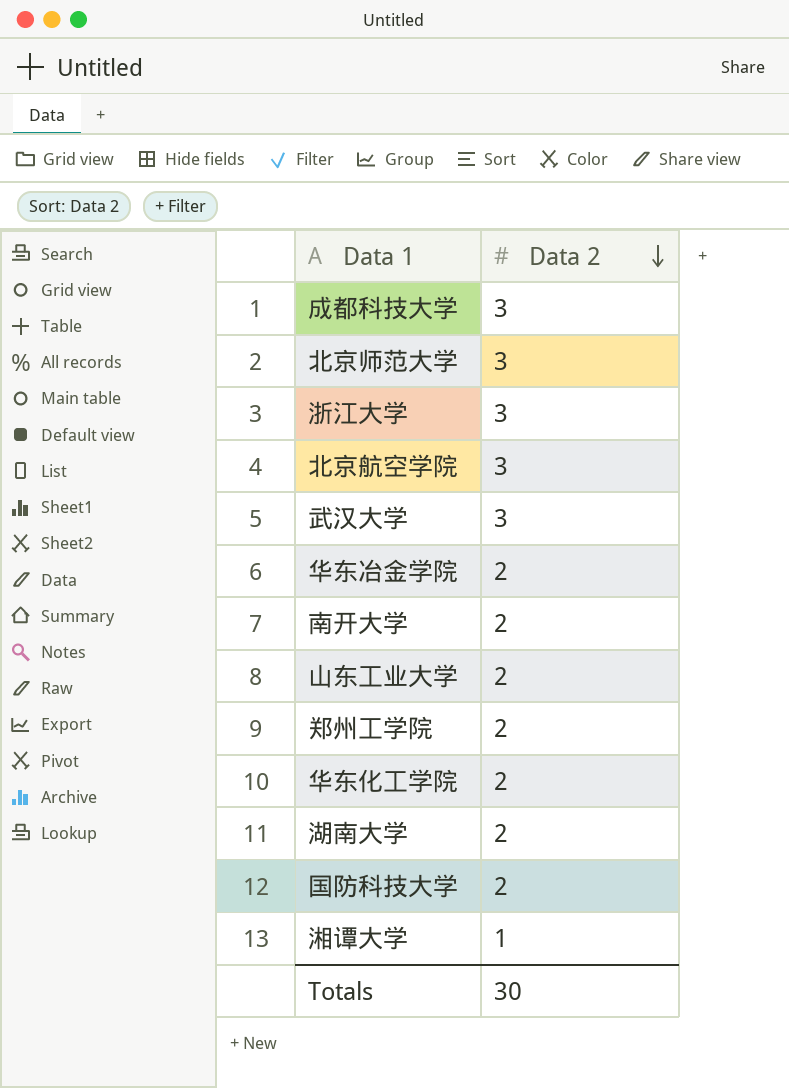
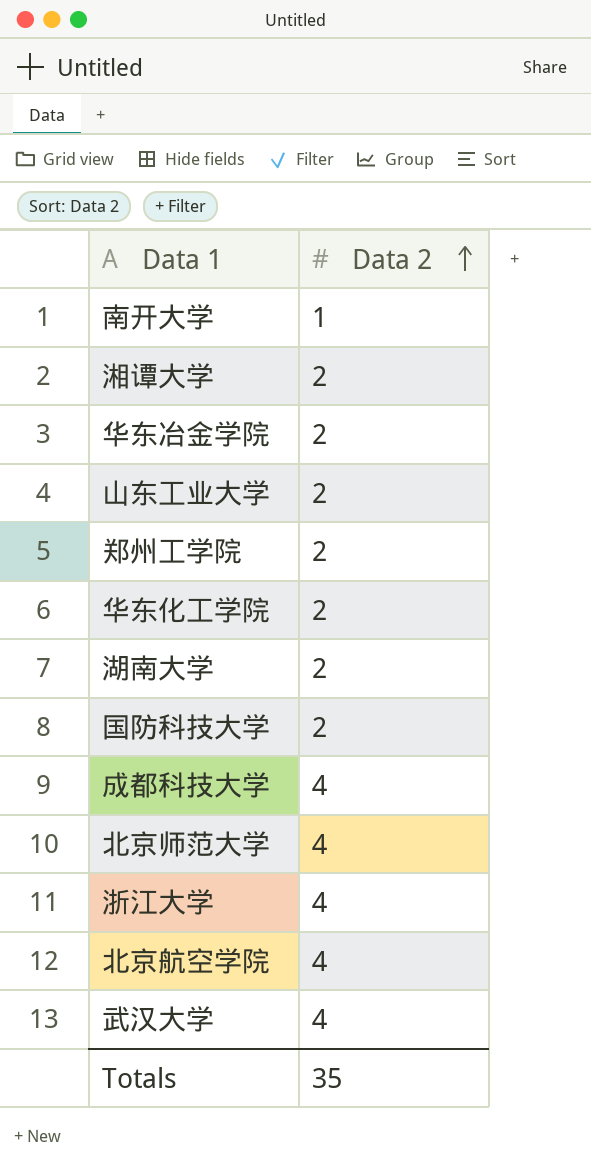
row order: Data 2 descending -> Data 2 ascending
南开大学 | Data 2: 2 -> 1
湘谭大学 | Data 2: 1 -> 2
成都科技大学 | Data 2: 3 -> 4
北京师范大学 | Data 2: 3 -> 4
浙江大学 | Data 2: 3 -> 4
北京航空学院 | Data 2: 3 -> 4
武汉大学 | Data 2: 3 -> 4
Totals | Data 2: 30 -> 35

